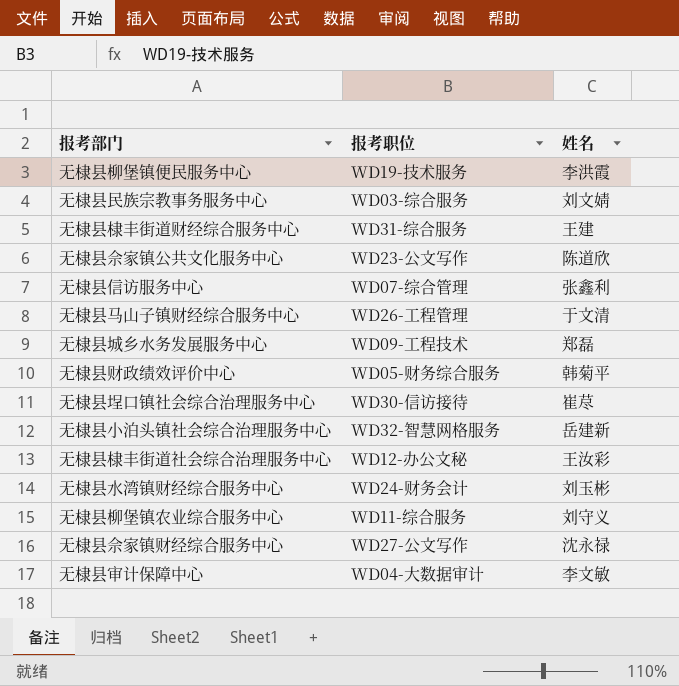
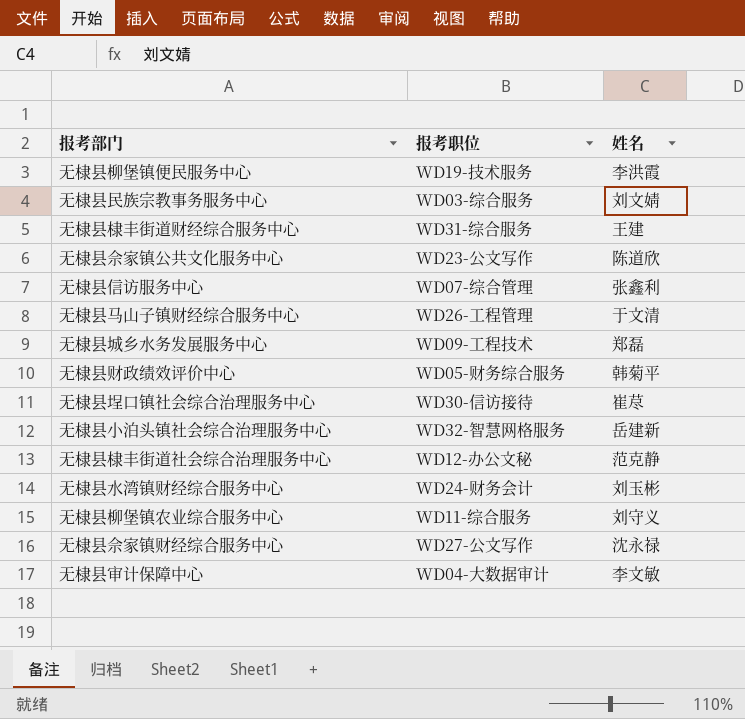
无棣县棣丰街道社会综合治理服务中心 | 姓名: 王汝彩 -> 范克静

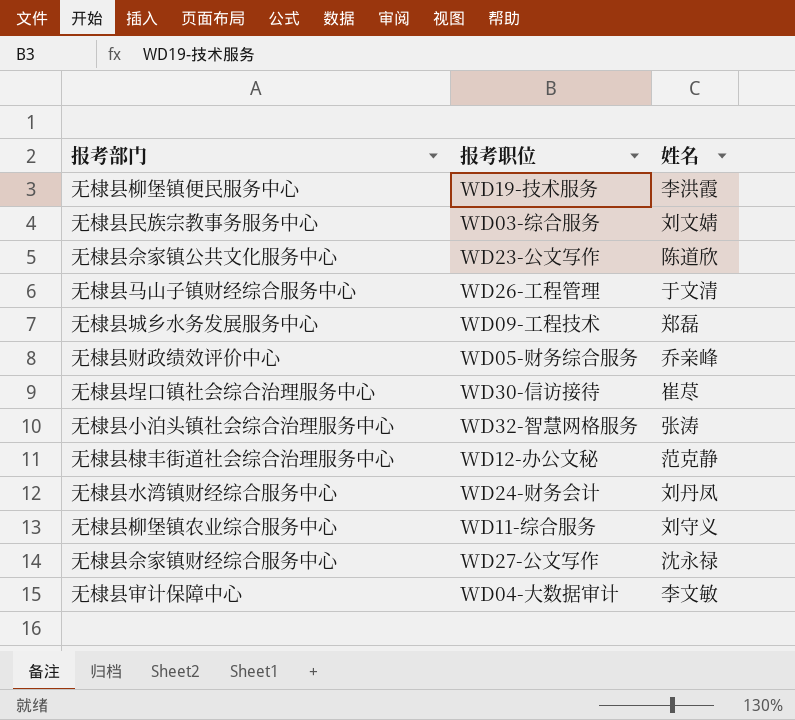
row 无棣县棣丰街道财经综合服务中心: WD31-综合服务 | 王建 -> none
row 无棣县信访服务中心: WD07-综合管理 | 张鑫利 -> none
无棣县财政绩效评价中心 | 姓名: 韩菊平 -> 乔亲峰
无棣县小泊头镇社会综合治理服务中心 | 姓名: 岳建新 -> 张涛
无棣县水湾镇财经综合服务中心 | 姓名: 刘玉彬 -> 刘丹凤

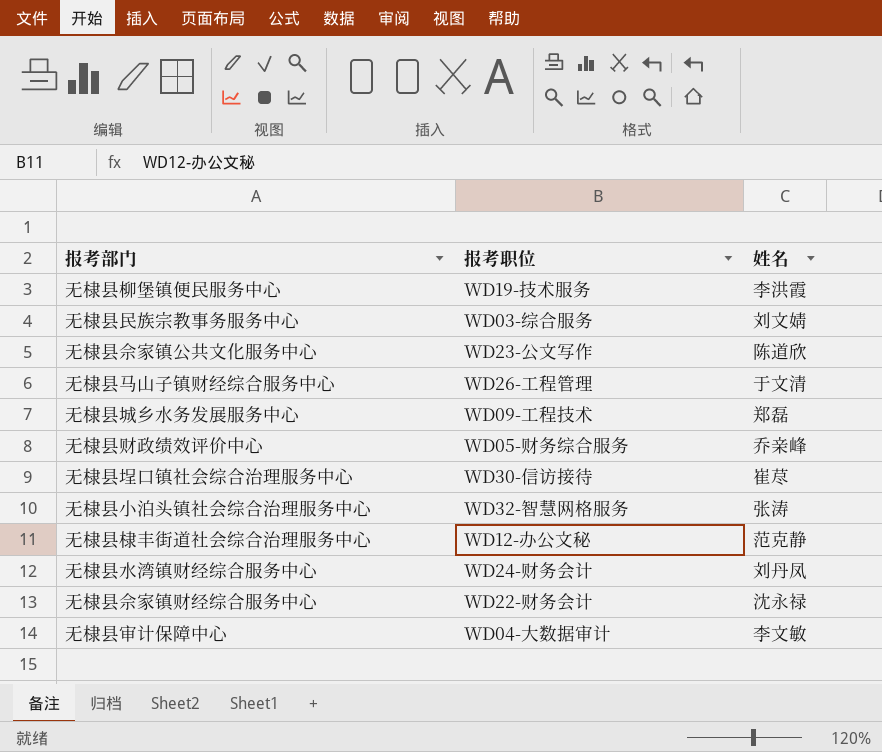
row 无棣县柳堡镇农业综合服务中心: WD11-综合服务 | 刘守义 -> none
无棣县佘家镇财经综合服务中心 | 报考职位: WD27-公文写作 -> WD22-财务会计

